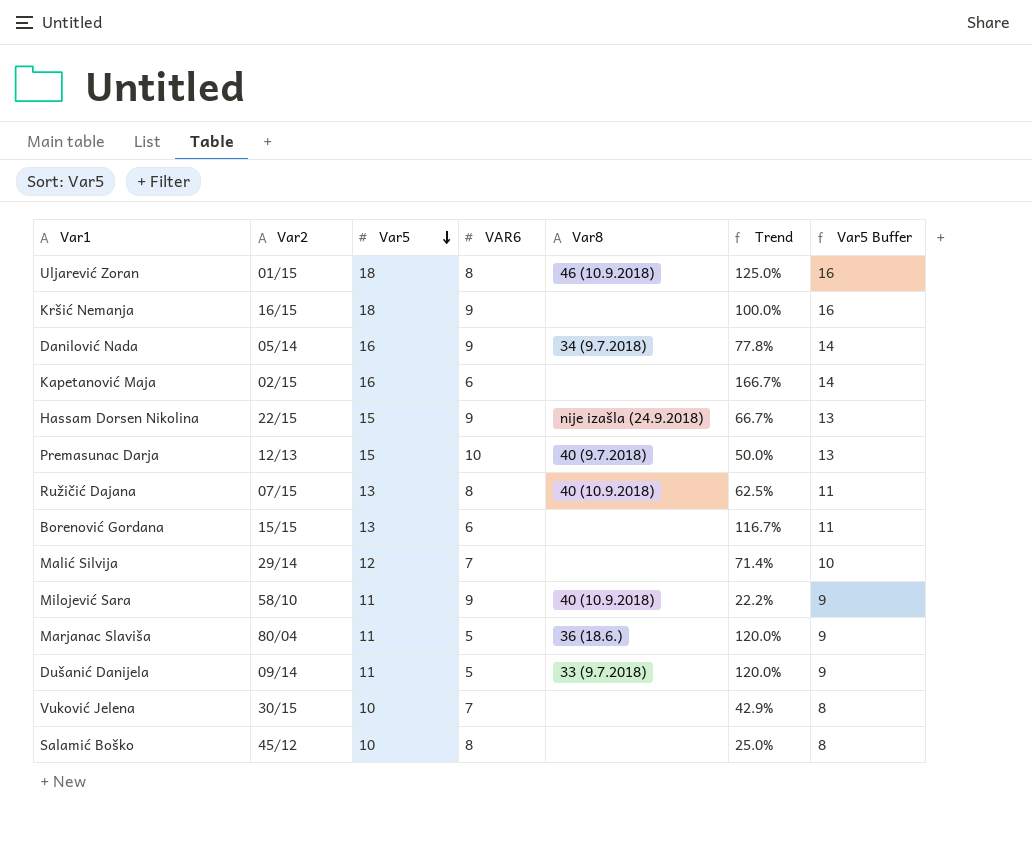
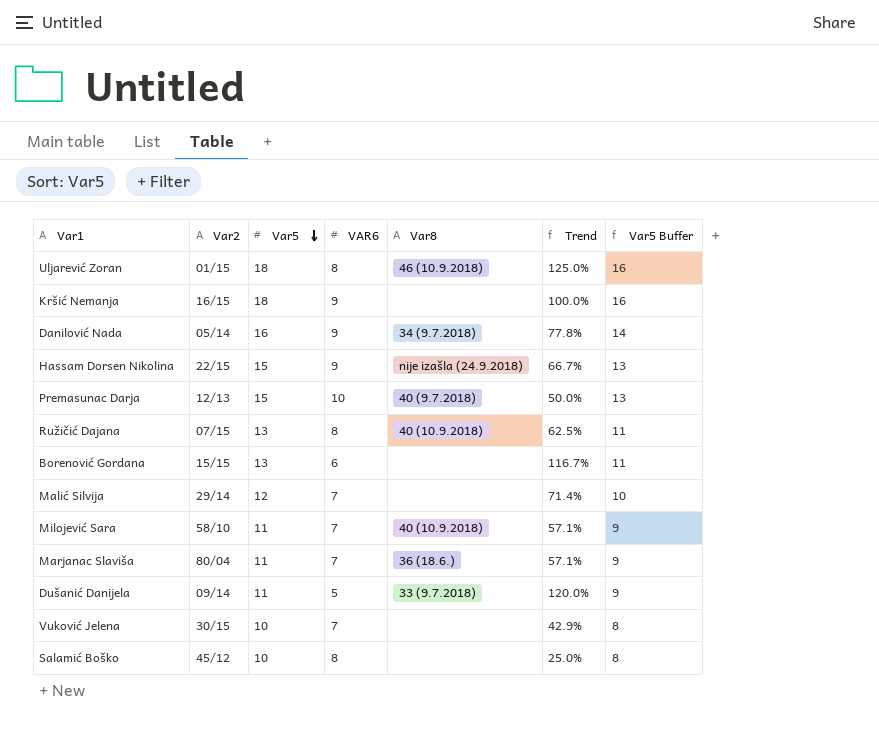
row Kapetanović Maja: 02/15 | 16 | 6 | none | 166.7% | 14 -> none
Milojević Sara | VAR6: 9 -> 7
Milojević Sara | Trend: 22.2% -> 57.1%
Marjanac Slaviša | VAR6: 5 -> 7
Marjanac Slaviša | Trend: 120.0% -> 57.1%

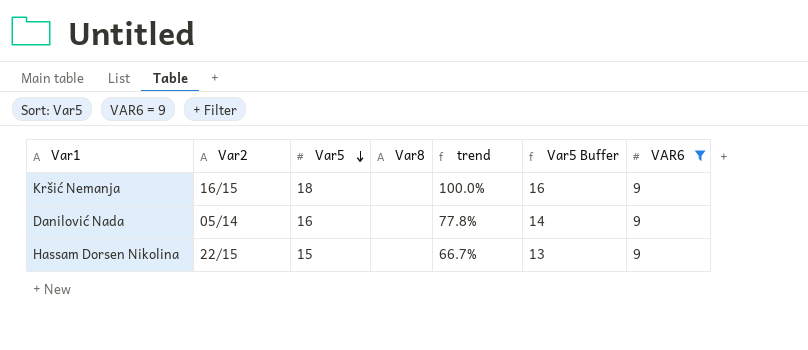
filter: none -> VAR6 = 9
column name: Trend -> trend
column VAR6 | position: 4 -> 7
Danilović Nada | Var8: 34 (9.7.2018) -> none
Hassam Dorsen Nikolina | Var8: nije izašla (24.9.2018) -> none

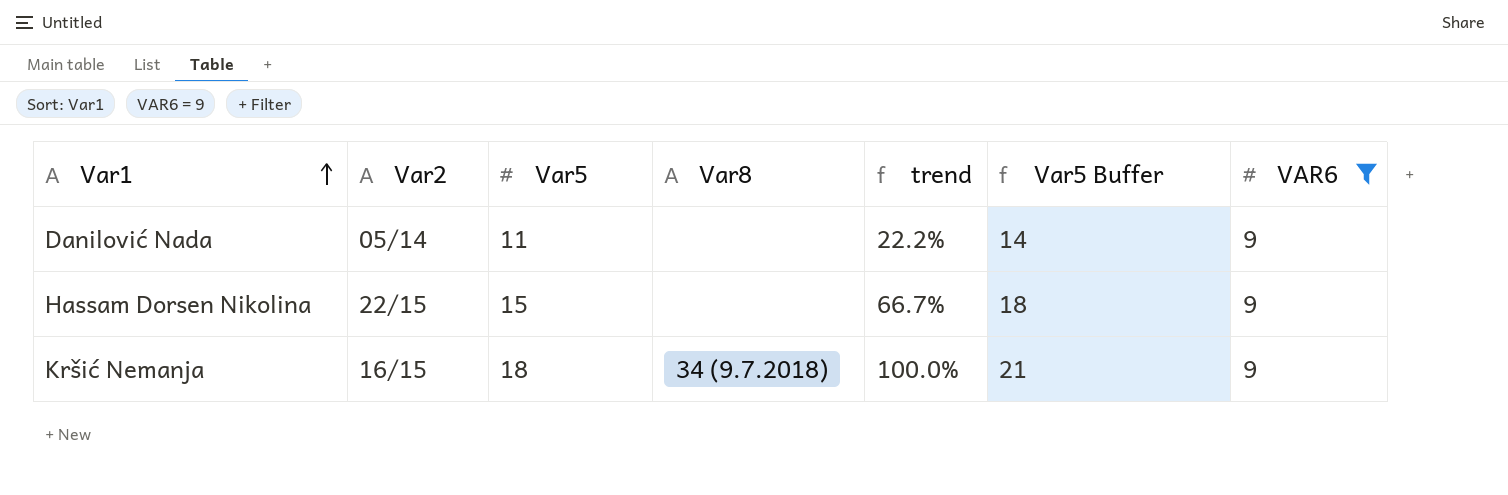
row order: Var5 descending -> Var1 ascending
column Var5 Buffer | formula: [Var5] - 2 -> [Var5] + 3
Danilović Nada | Var5: 16 -> 11
Danilović Nada | trend: 77.8% -> 22.2%
Kršić Nemanja | Var8: none -> 34 (9.7.2018)

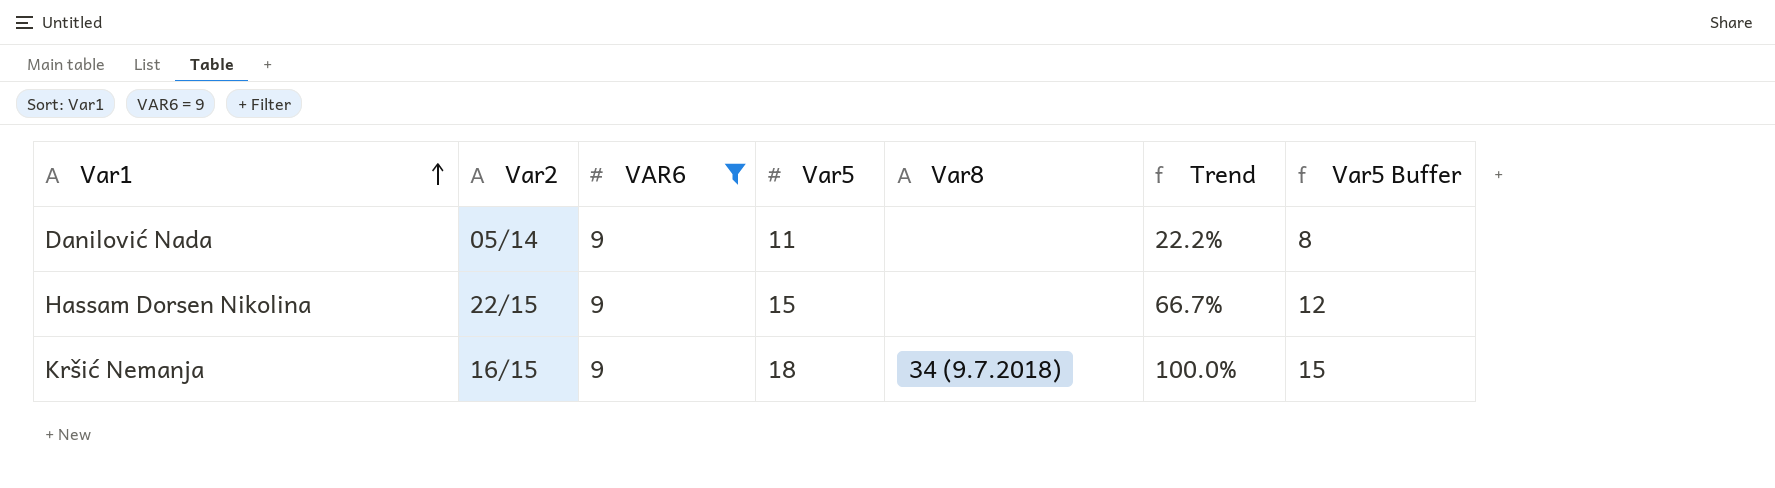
column VAR6 | position: 7 -> 3
column name: trend -> Trend
column Var5 Buffer | formula: [Var5] + 3 -> [Var5] - 3

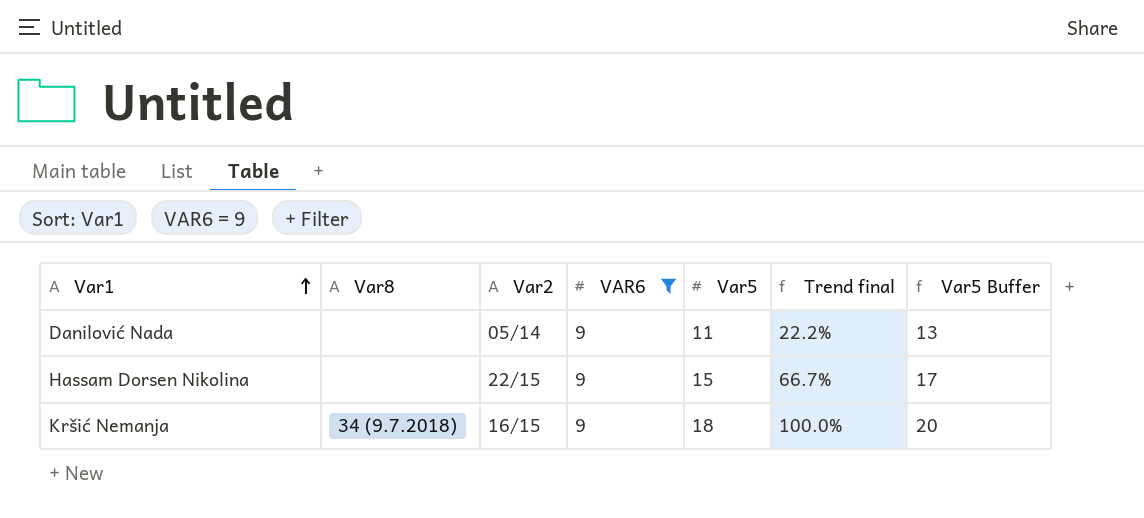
column Var8 | position: 5 -> 2
column name: Trend -> Trend final
column Var5 Buffer | formula: [Var5] - 3 -> [Var5] + 2

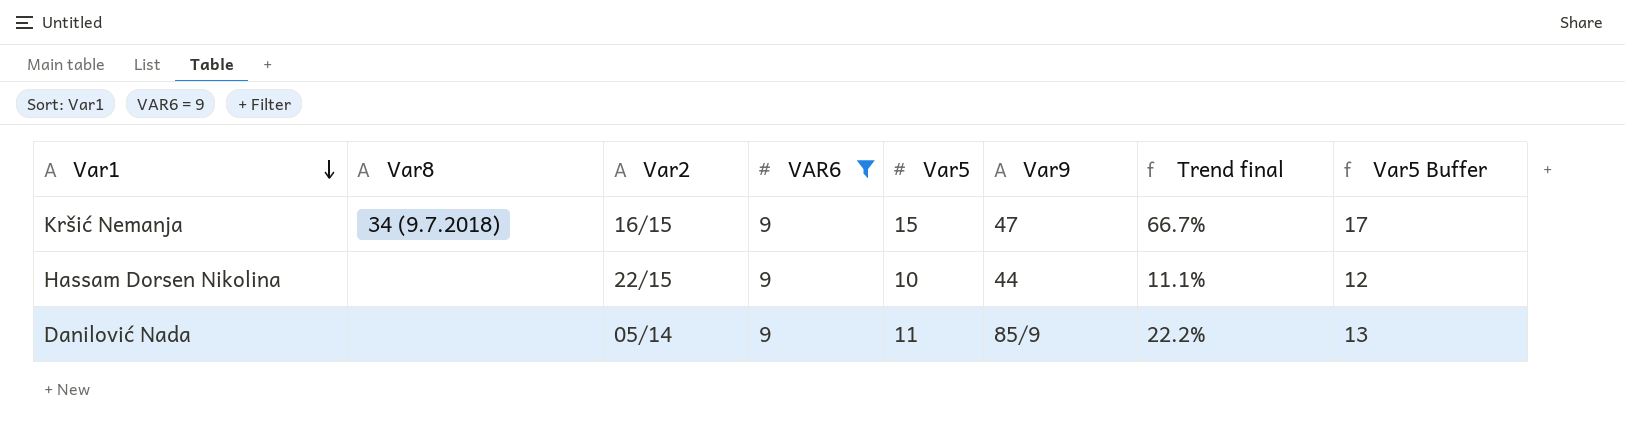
row order: Var1 ascending -> Var1 descending
column Var9 | position: none -> 6
Kršić Nemanja | Var5: 18 -> 15
Kršić Nemanja | Trend final: 100.0% -> 66.7%
Kršić Nemanja | Var5 Buffer: 20 -> 17
Hassam Dorsen Nikolina | Var5: 15 -> 10
Hassam Dorsen Nikolina | Trend final: 66.7% -> 11.1%
Hassam Dorsen Nikolina | Var5 Buffer: 17 -> 12

